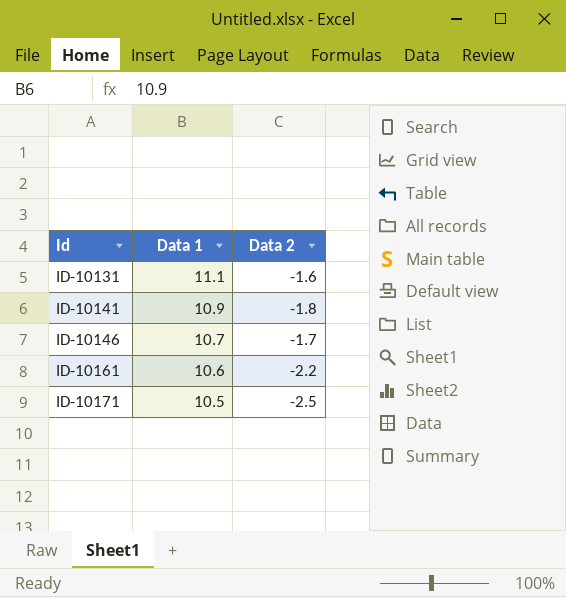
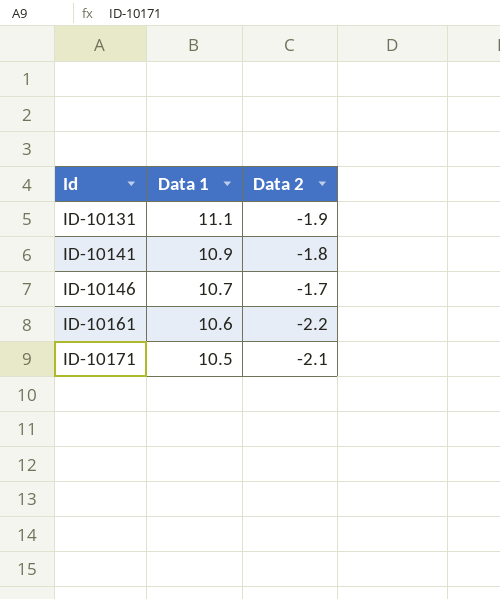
ID-10131 | Data 2: -1.6 -> -1.9
ID-10171 | Data 2: -2.5 -> -2.1

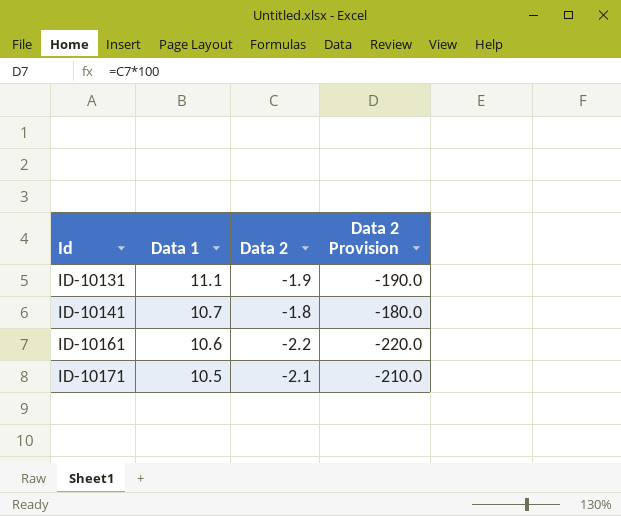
column Data 2 Provision | formula: none -> [Data 2] * 100
row ID-10146: 10.7 | -1.7 -> none
ID-10141 | Data 1: 10.9 -> 10.7

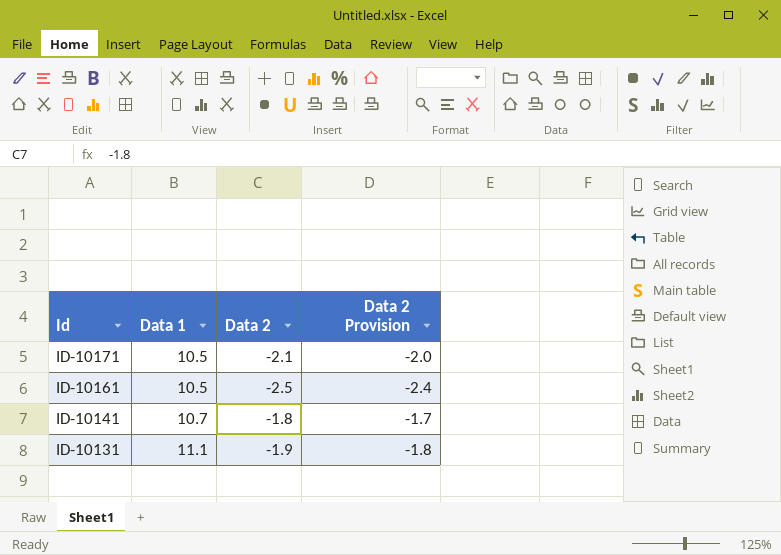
row order: Id ascending -> Id descending
column Data 2 Provision | formula: [Data 2] * 100 -> [Data 2] * 0.95
ID-10161 | Data 1: 10.6 -> 10.5
ID-10161 | Data 2: -2.2 -> -2.5

